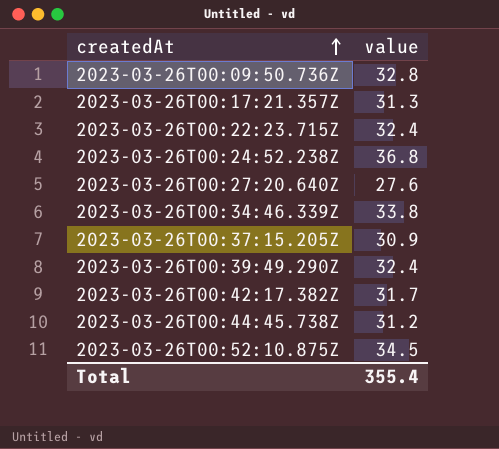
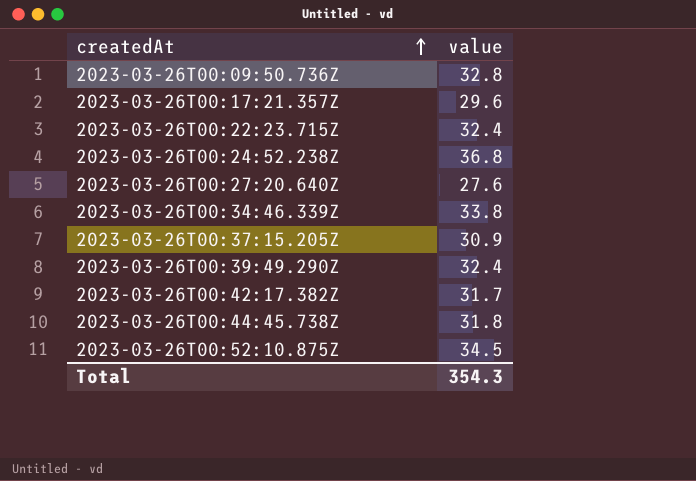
2023-03-26T00:17:21.357Z | value: 31.3 -> 29.6
2023-03-26T00:44:45.738Z | value: 31.2 -> 31.8
Total | value: 355.4 -> 354.3

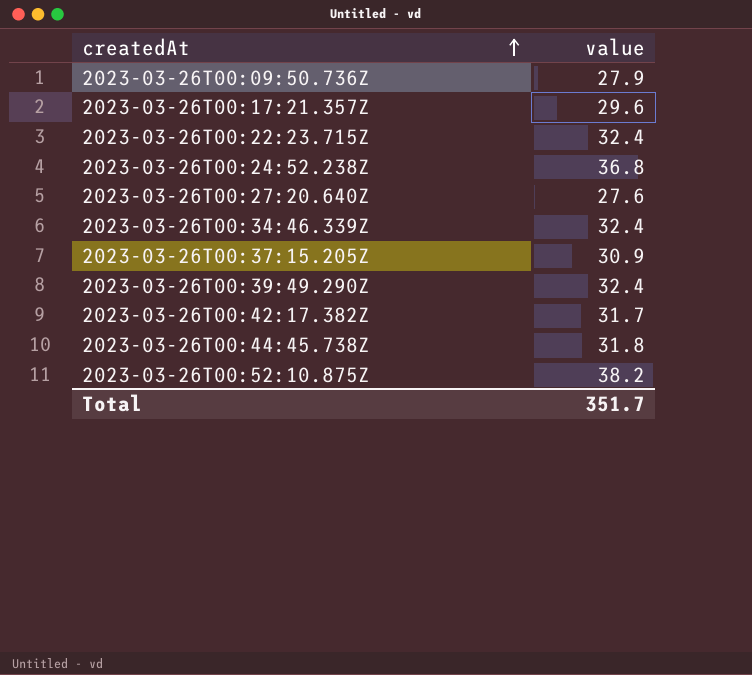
2023-03-26T00:09:50.736Z | value: 32.8 -> 27.9
2023-03-26T00:34:46.339Z | value: 33.8 -> 32.4
2023-03-26T00:52:10.875Z | value: 34.5 -> 38.2
Total | value: 354.3 -> 351.7

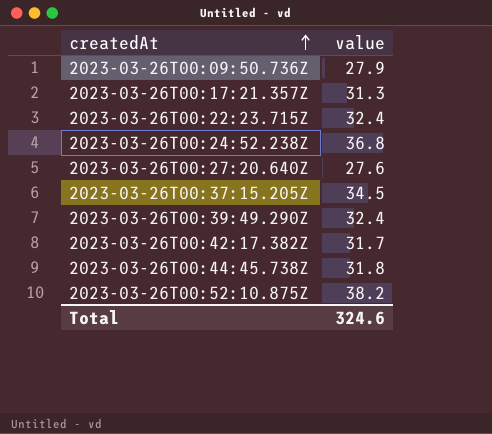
row 2023-03-26T00:34:46.339Z: 32.4 -> none
2023-03-26T00:17:21.357Z | value: 29.6 -> 31.3
2023-03-26T00:37:15.205Z | value: 30.9 -> 34.5
Total | value: 351.7 -> 324.6

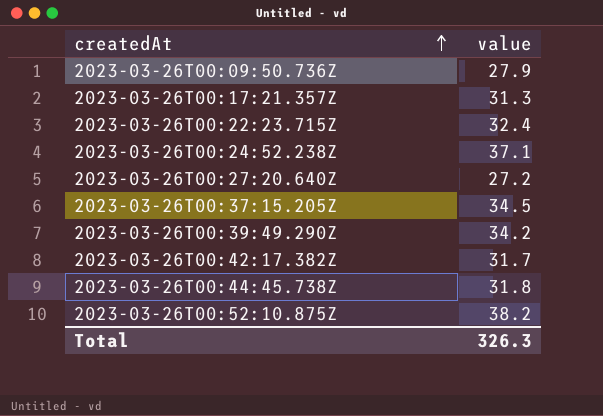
2023-03-26T00:24:52.238Z | value: 36.8 -> 37.1
2023-03-26T00:27:20.640Z | value: 27.6 -> 27.2
2023-03-26T00:39:49.290Z | value: 32.4 -> 34.2
Total | value: 324.6 -> 326.3

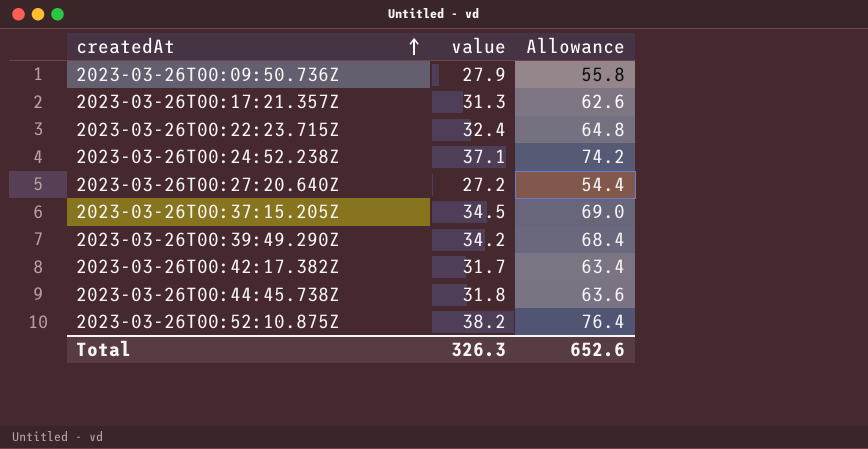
column Allowance | formula: none -> [value] * 2

